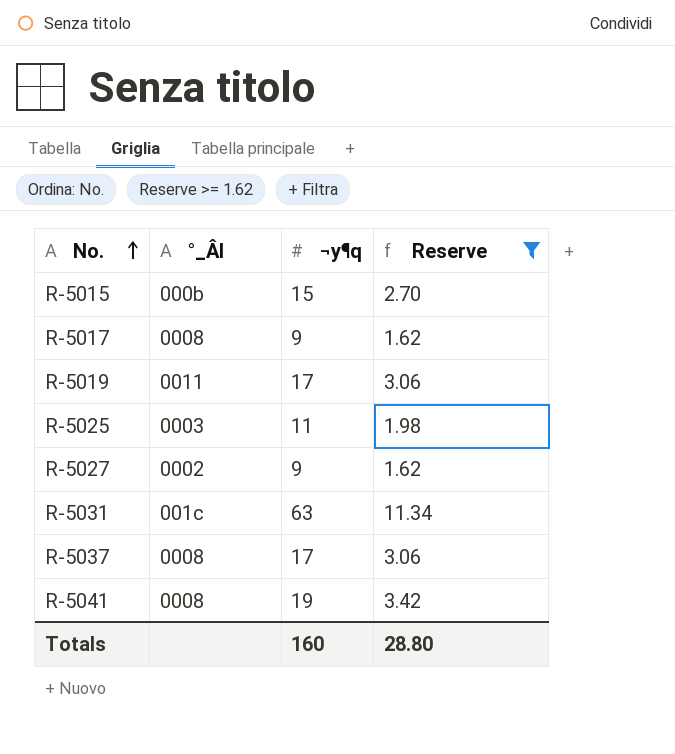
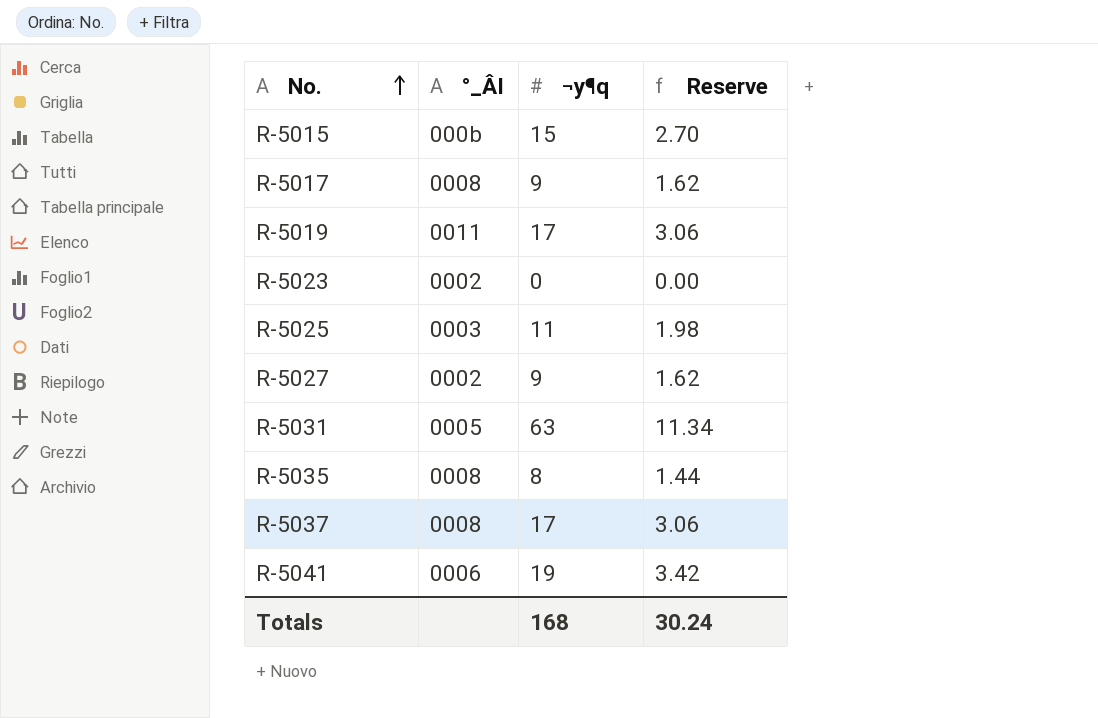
filter: Reserve >= 1.62 -> none
R-5031 | °_ÂI: 001c -> 0005
R-5041 | °_ÂI: 0008 -> 0006
Totals | ¬y¶q: 160 -> 168
Totals | Reserve: 28.80 -> 30.24

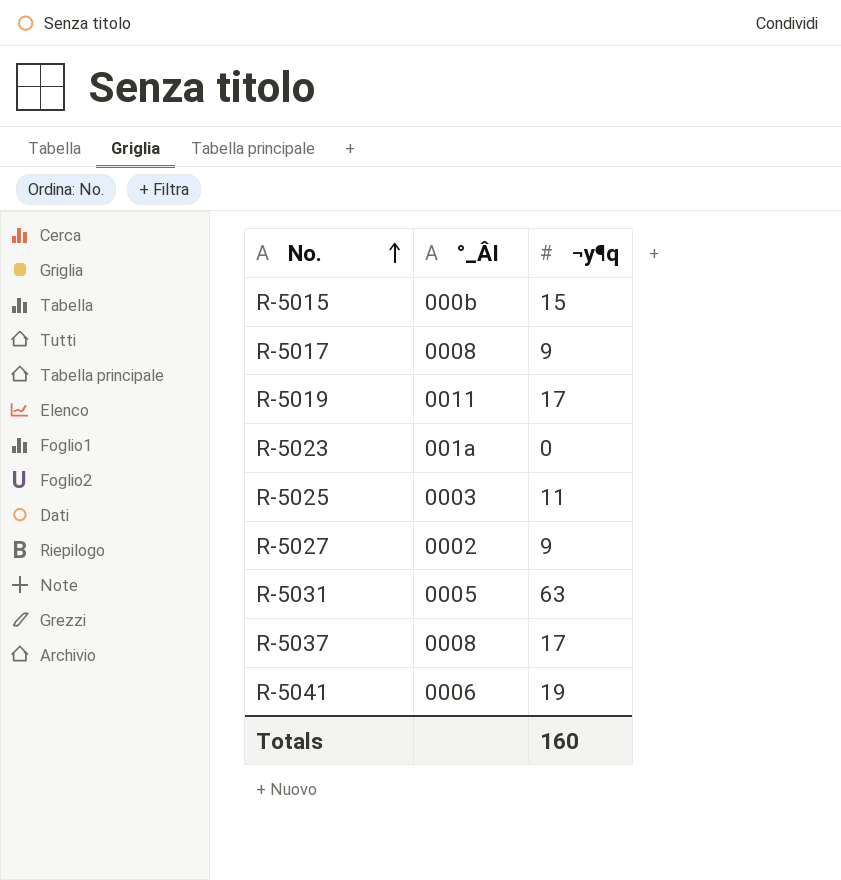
column Reserve | formula: [¬y¶q] * 0.18 -> none
row R-5035: 0008 | 8 | 1.44 -> none
R-5023 | °_ÂI: 0002 -> 001a
Totals | ¬y¶q: 168 -> 160

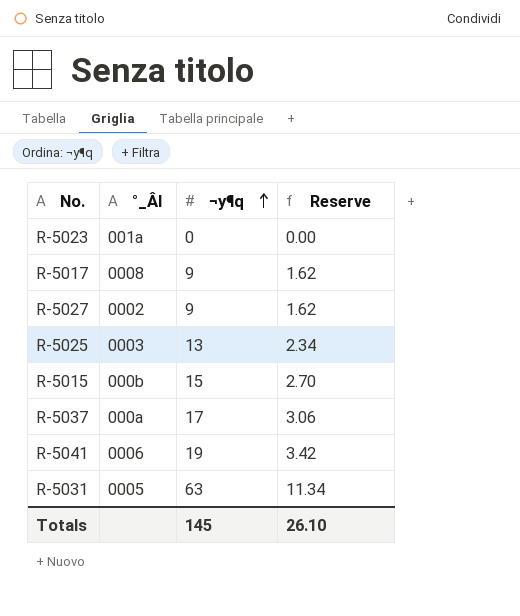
row order: No. ascending -> ¬y¶q ascending
column Reserve | formula: none -> [¬y¶q] * 0.18
row R-5019: 0011 | 17 -> none
R-5025 | ¬y¶q: 11 -> 13
R-5037 | °_ÂI: 0008 -> 000a
Totals | ¬y¶q: 160 -> 145

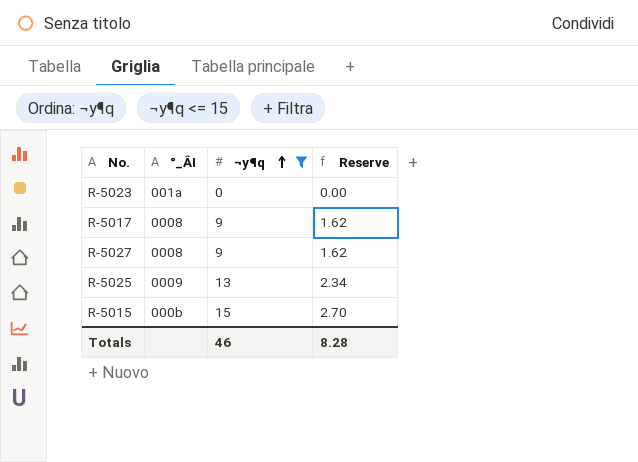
filter: none -> ¬y¶q <= 15
R-5027 | °_ÂI: 0002 -> 0008
R-5025 | °_ÂI: 0003 -> 0009
Totals | ¬y¶q: 145 -> 46
Totals | Reserve: 26.10 -> 8.28

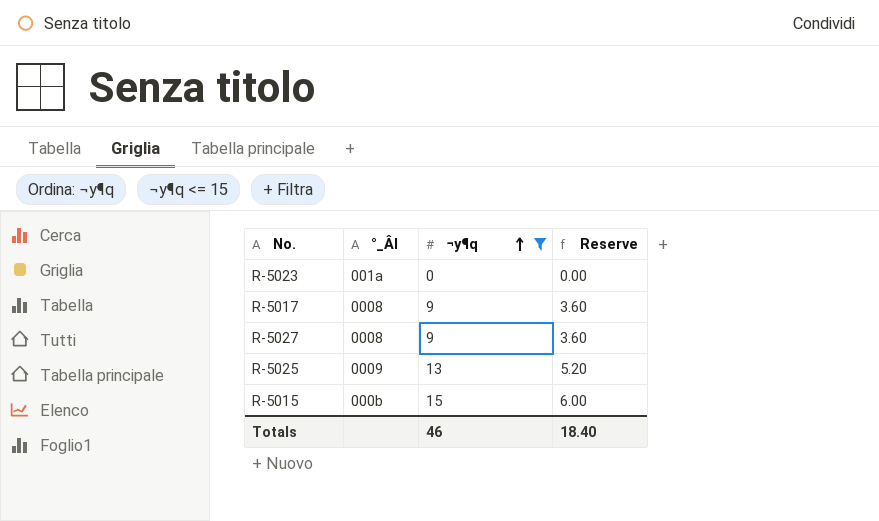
column Reserve | formula: [¬y¶q] * 0.18 -> [¬y¶q] * 0.4
Totals | Reserve: 8.28 -> 18.40

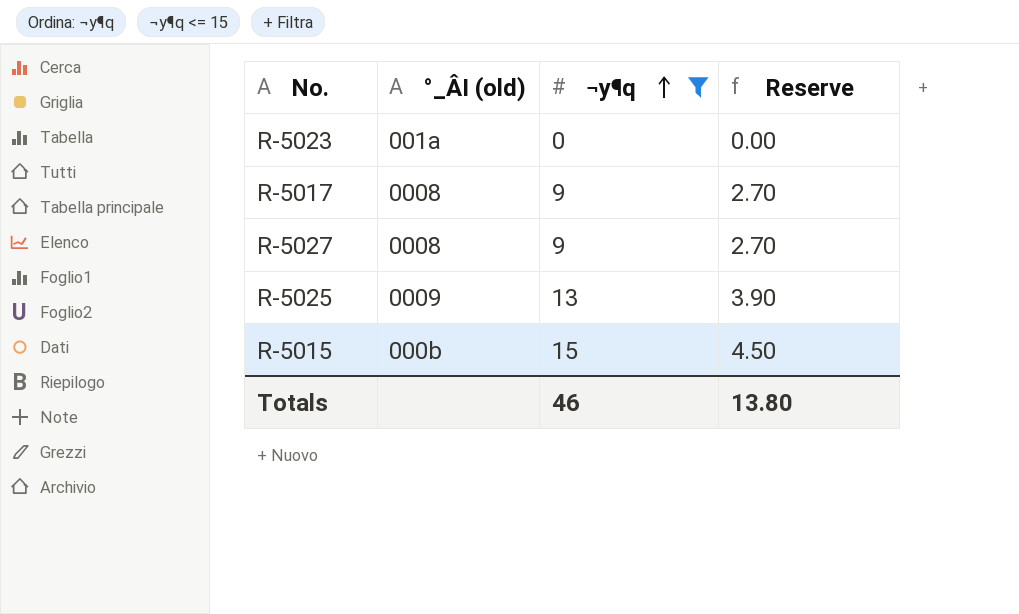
column name: °_ÂI -> °_ÂI (old)
column Reserve | formula: [¬y¶q] * 0.4 -> [¬y¶q] * 0.3
Totals | Reserve: 18.40 -> 13.80

